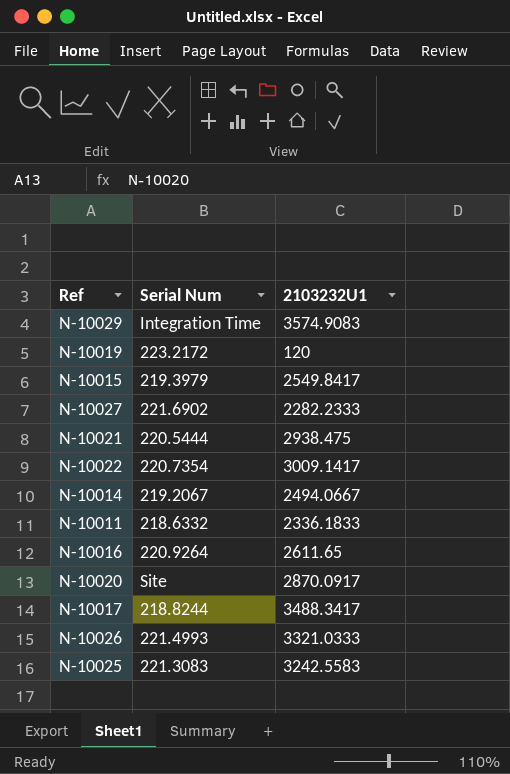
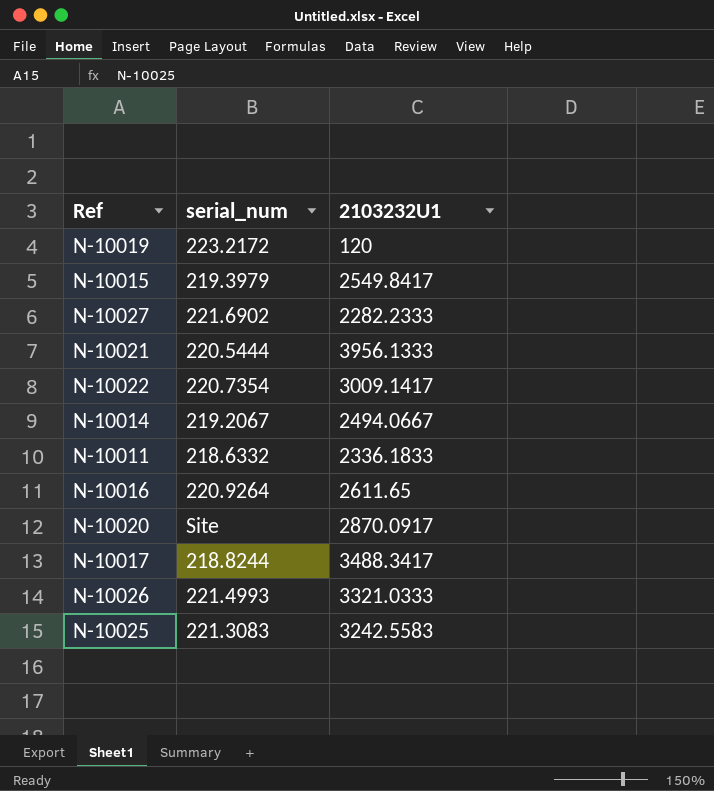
column name: Serial Num -> serial_num
row N-10029: Integration Time | 3574.9083 -> none
N-10021 | 2103232U1: 2938.475 -> 3956.1333

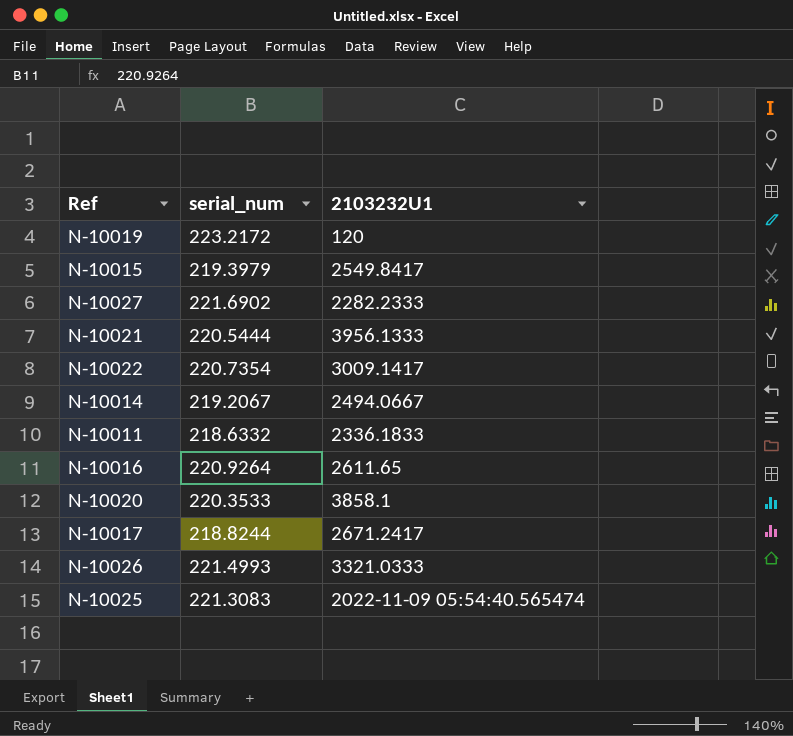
N-10020 | serial_num: Site -> 220.3533
N-10020 | 2103232U1: 2870.0917 -> 3858.1
N-10017 | 2103232U1: 3488.3417 -> 2671.2417
N-10025 | 2103232U1: 3242.5583 -> 2022-11-09 05:54:40.565474

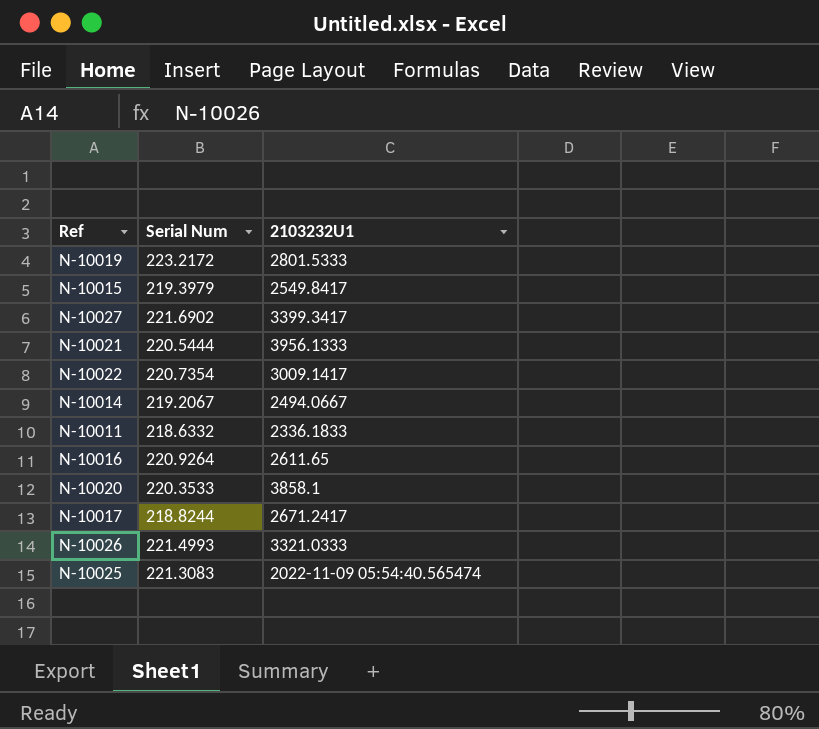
column name: serial_num -> Serial Num
N-10019 | 2103232U1: 120 -> 2801.5333
N-10027 | 2103232U1: 2282.2333 -> 3399.3417

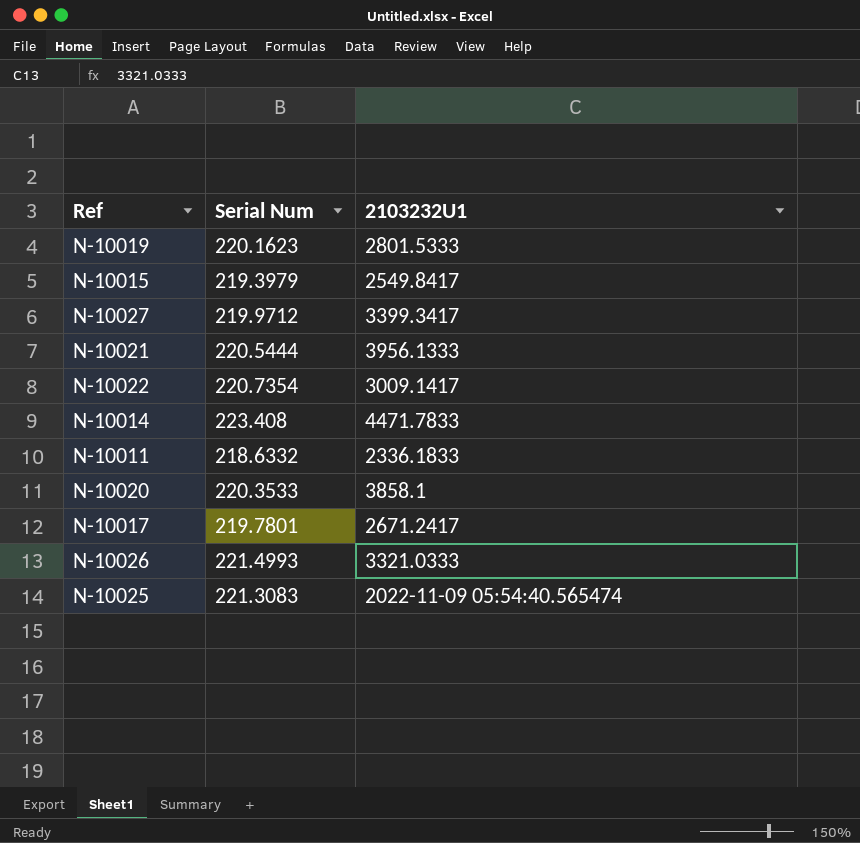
row N-10016: 220.9264 | 2611.65 -> none
N-10019 | Serial Num: 223.2172 -> 220.1623
N-10027 | Serial Num: 221.6902 -> 219.9712
N-10014 | Serial Num: 219.2067 -> 223.408
N-10014 | 2103232U1: 2494.0667 -> 4471.7833
N-10017 | Serial Num: 218.8244 -> 219.7801

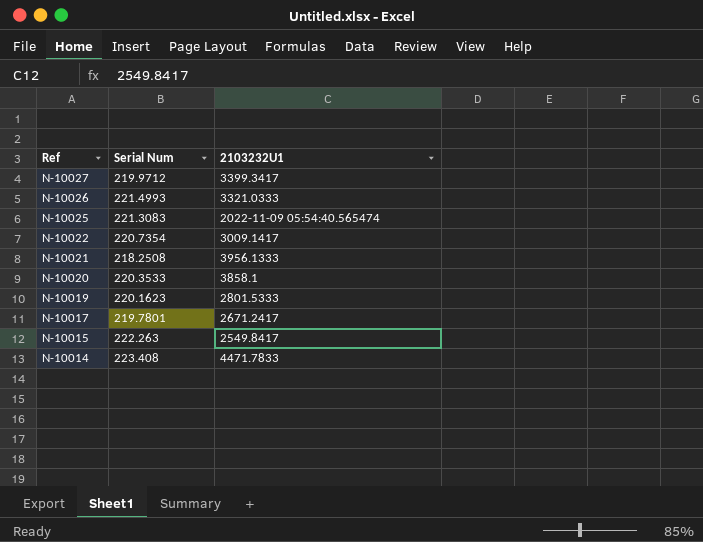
row order: none -> Ref descending
row N-10011: 218.6332 | 2336.1833 -> none
N-10021 | Serial Num: 220.5444 -> 218.2508
N-10015 | Serial Num: 219.3979 -> 222.263

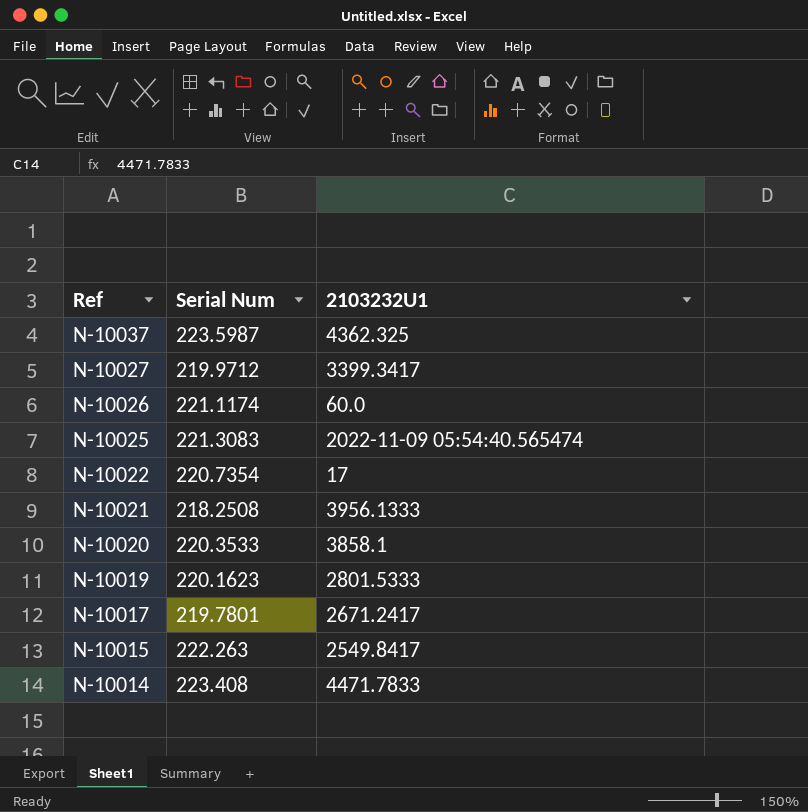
row N-10037: none -> 223.5987 | 4362.325
N-10026 | Serial Num: 221.4993 -> 221.1174
N-10026 | 2103232U1: 3321.0333 -> 60.0
N-10022 | 2103232U1: 3009.1417 -> 17

